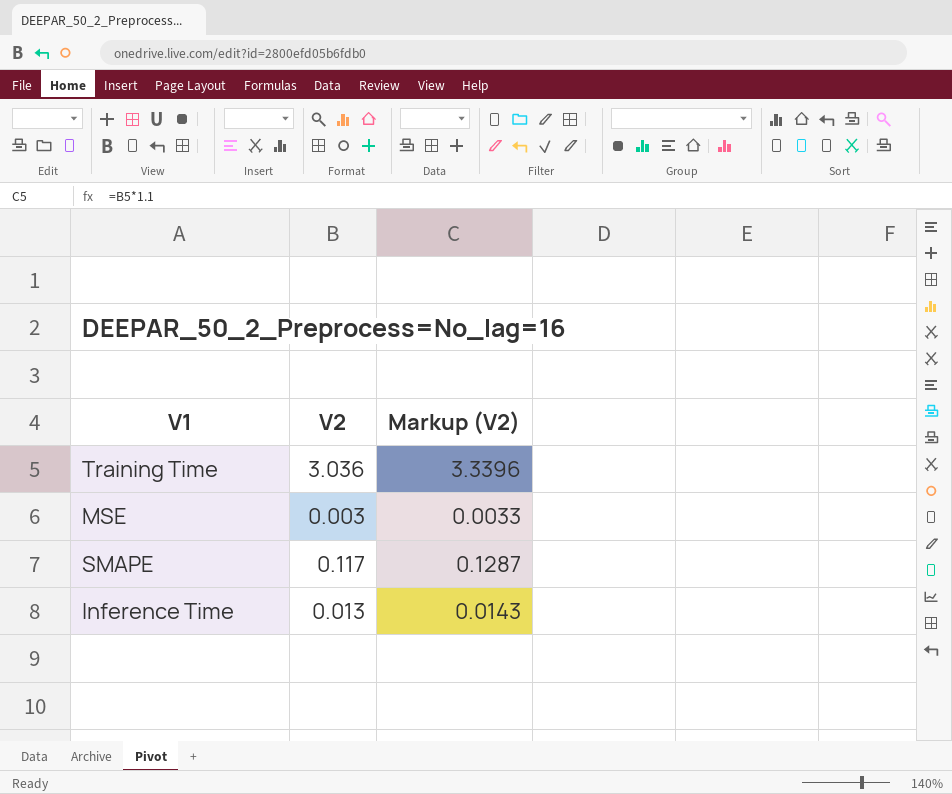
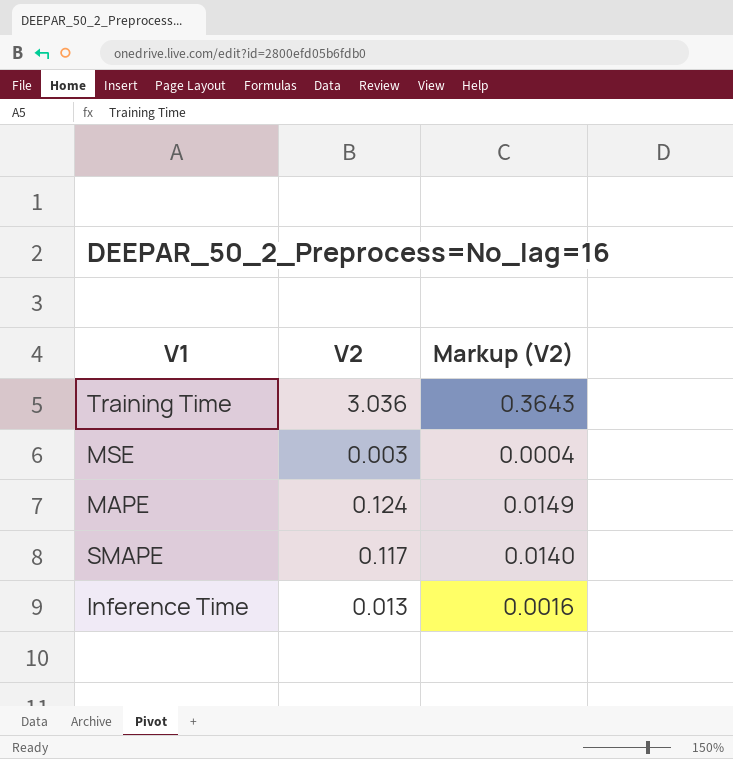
column Markup (V2) | formula: [V2] * 1.1 -> [V2] * 0.12
row MAPE: none -> 0.124 | 0.0149

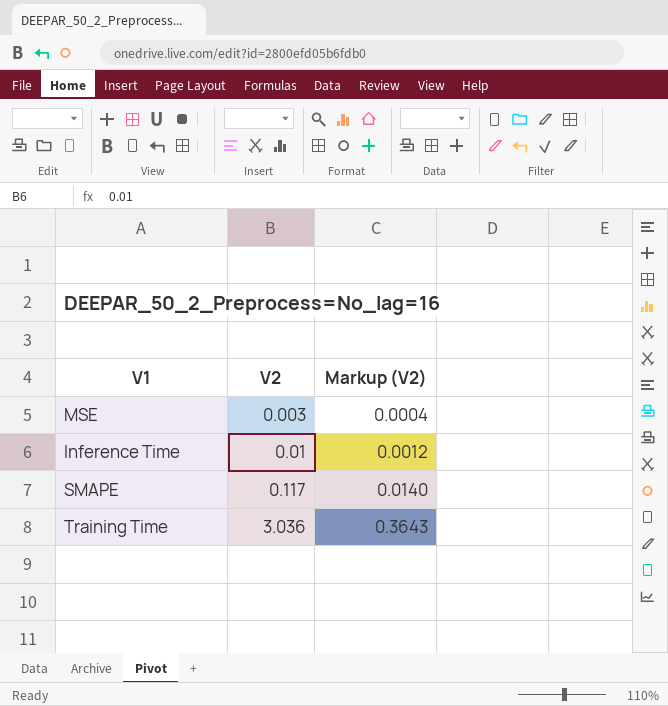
row order: none -> V2 ascending
row MAPE: 0.124 | 0.0149 -> none
Inference Time | V2: 0.013 -> 0.01
Inference Time | Markup (V2): 0.0016 -> 0.0012

